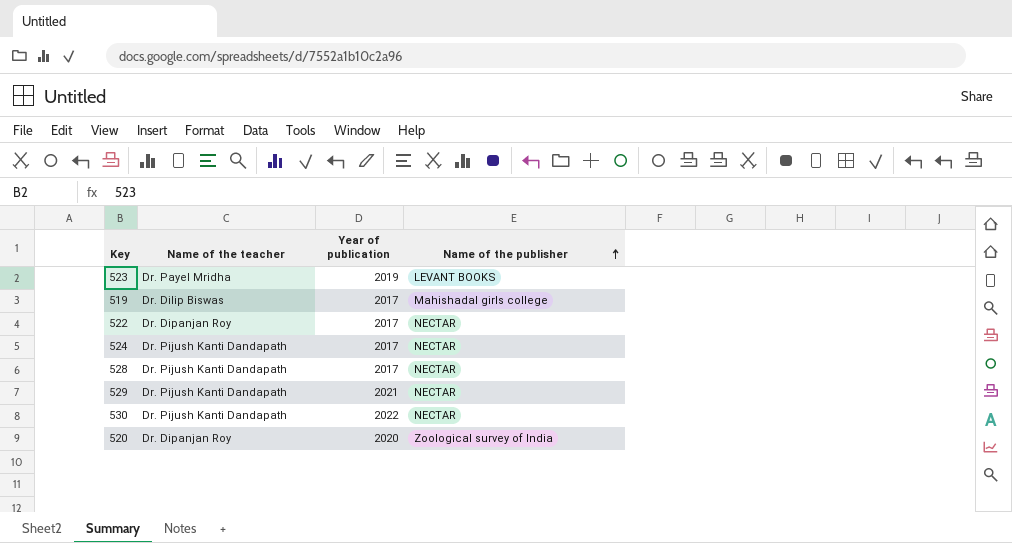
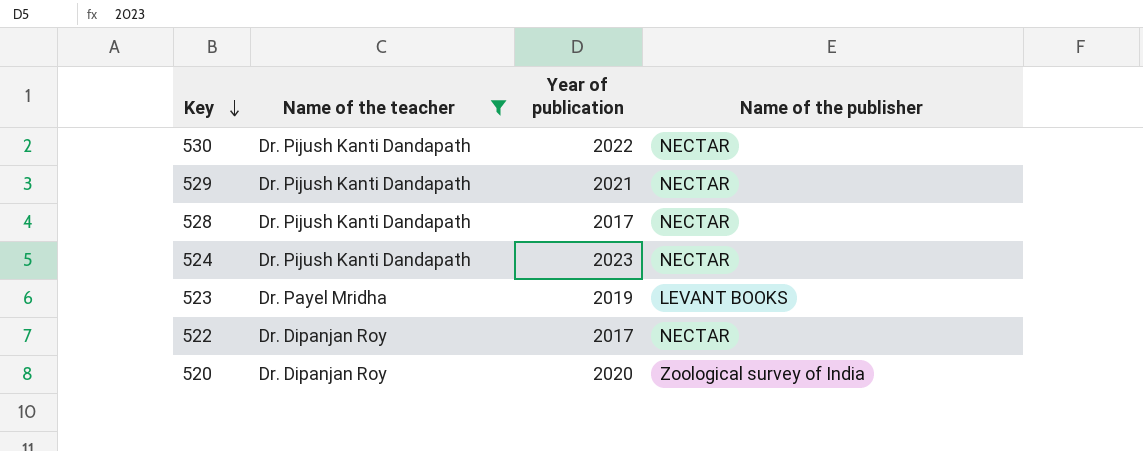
filter: none -> Name of the teacher != Dr. Dilip Biswas
row order: Name of the publisher ascending -> Key descending
524 | Year of publication: 2017 -> 2023

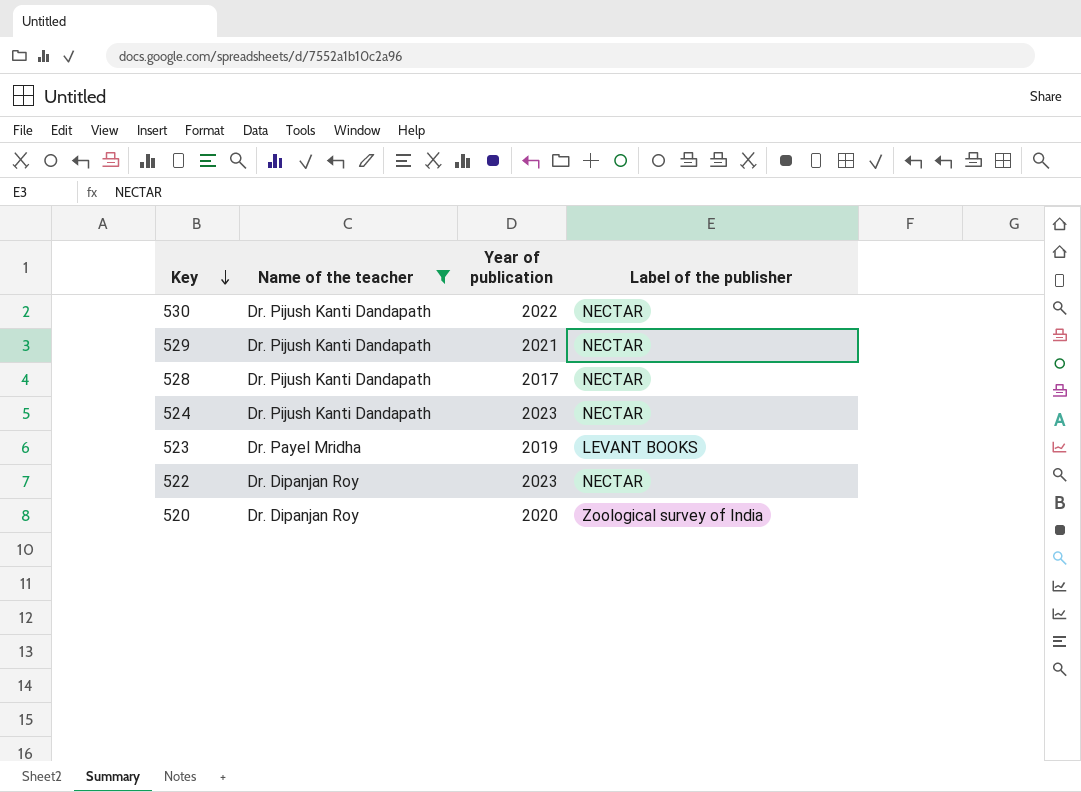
column name: Name of the publisher -> Label of the publisher
522 | Year of publication: 2017 -> 2023

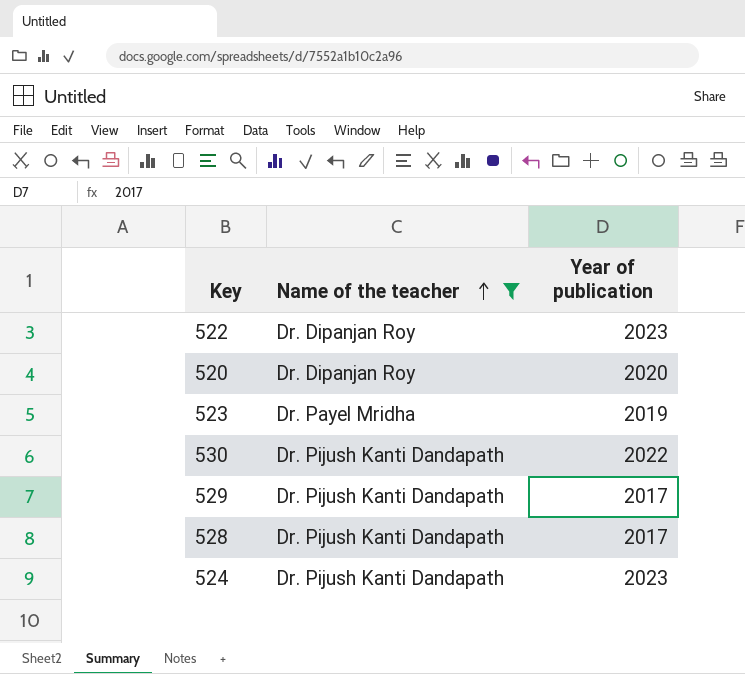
row order: Key descending -> Name of the teacher ascending
column Label of the publisher | position: 4 -> none
529 | Year of publication: 2021 -> 2017

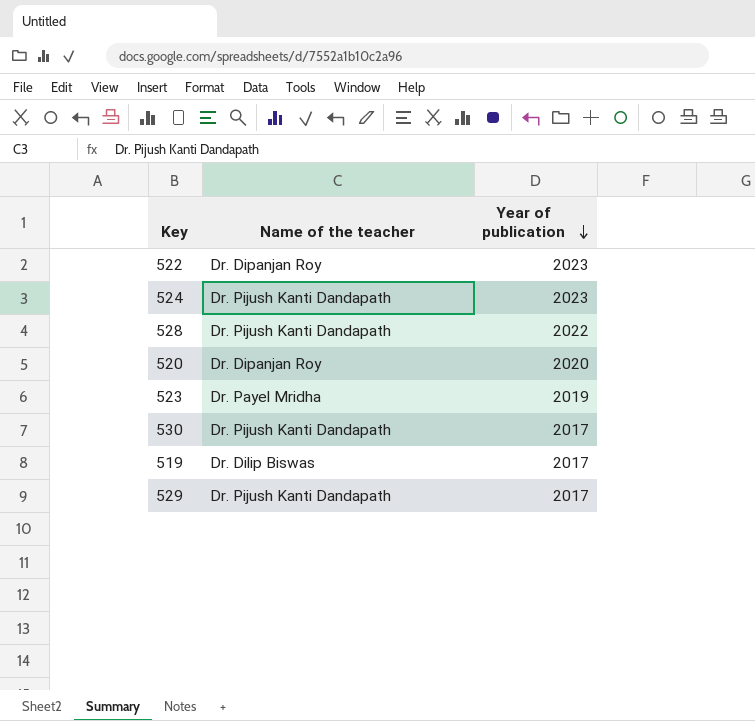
filter: Name of the teacher != Dr. Dilip Biswas -> none
row order: Name of the teacher ascending -> Year of publication descending
528 | Year of publication: 2017 -> 2022
530 | Year of publication: 2022 -> 2017

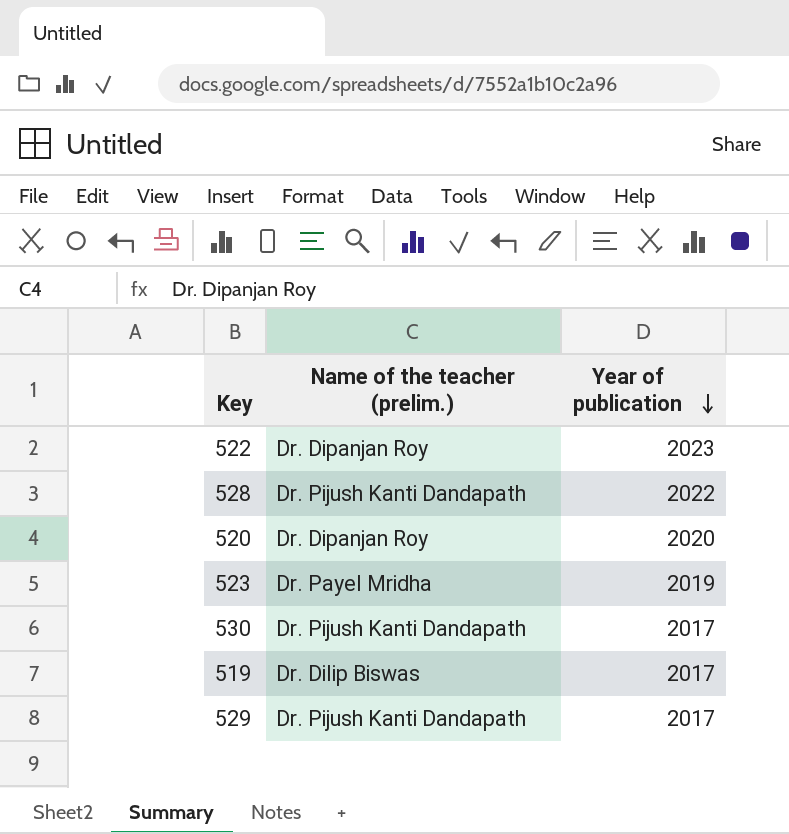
column name: Name of the teacher -> Name of the teacher (prelim.)
row 524: Dr. Pijush Kanti Dandapath | 2023 -> none

